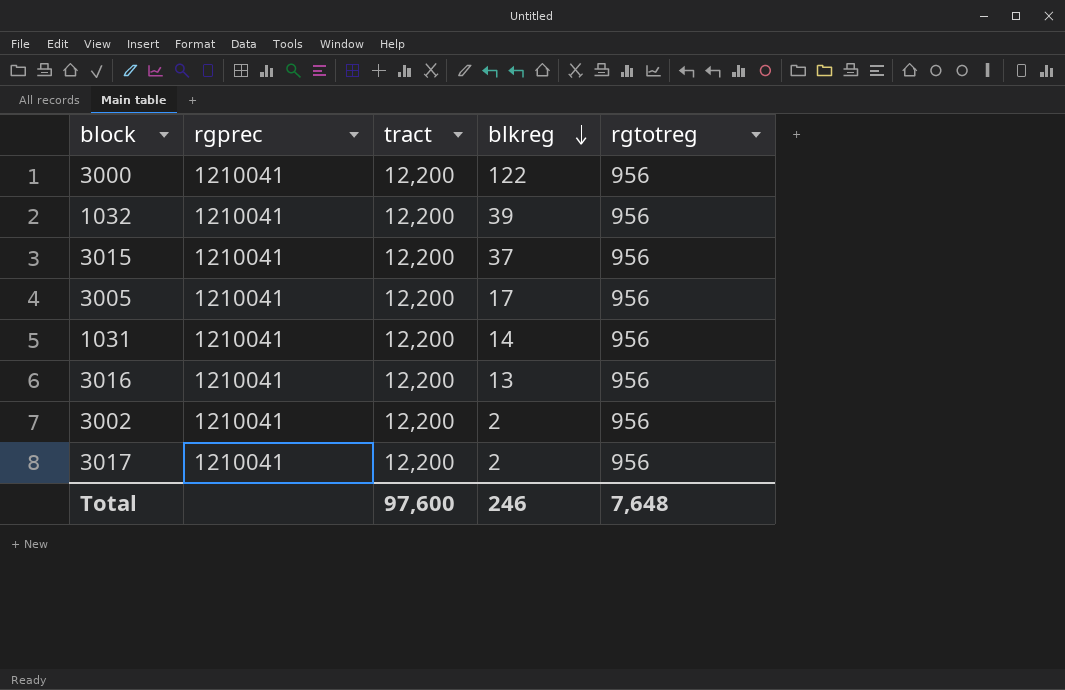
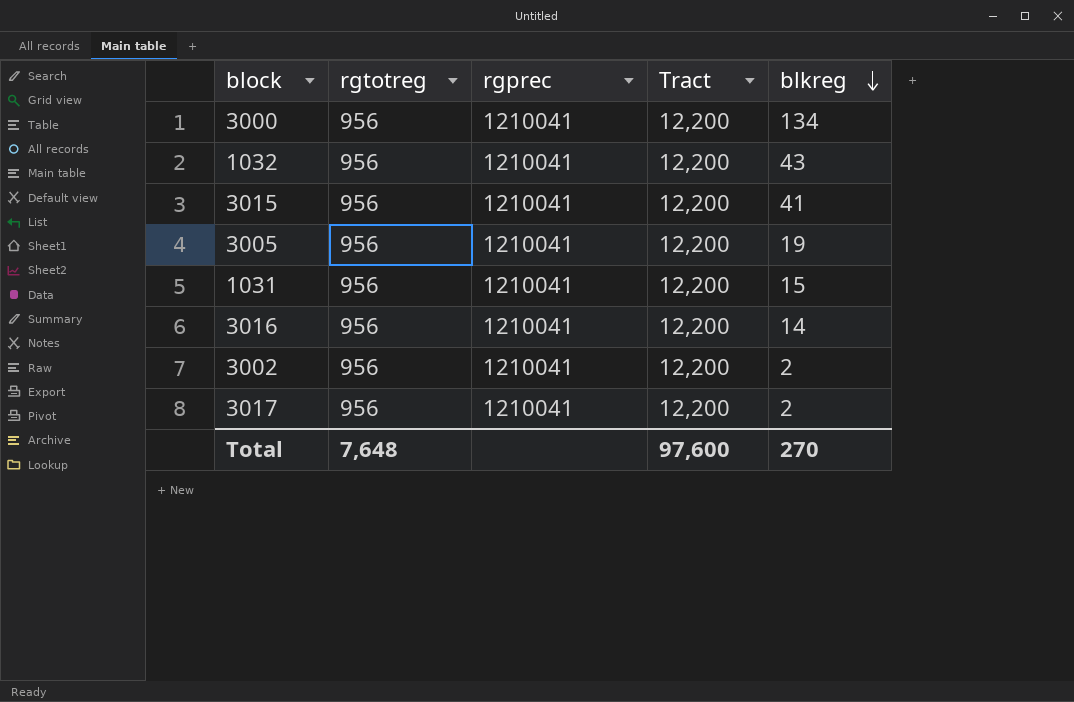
column rgtotreg | position: 5 -> 2
column name: tract -> Tract
3000 | blkreg: 122 -> 134
1032 | blkreg: 39 -> 43
3015 | blkreg: 37 -> 41
3005 | blkreg: 17 -> 19
1031 | blkreg: 14 -> 15
3016 | blkreg: 13 -> 14
Total | blkreg: 246 -> 270

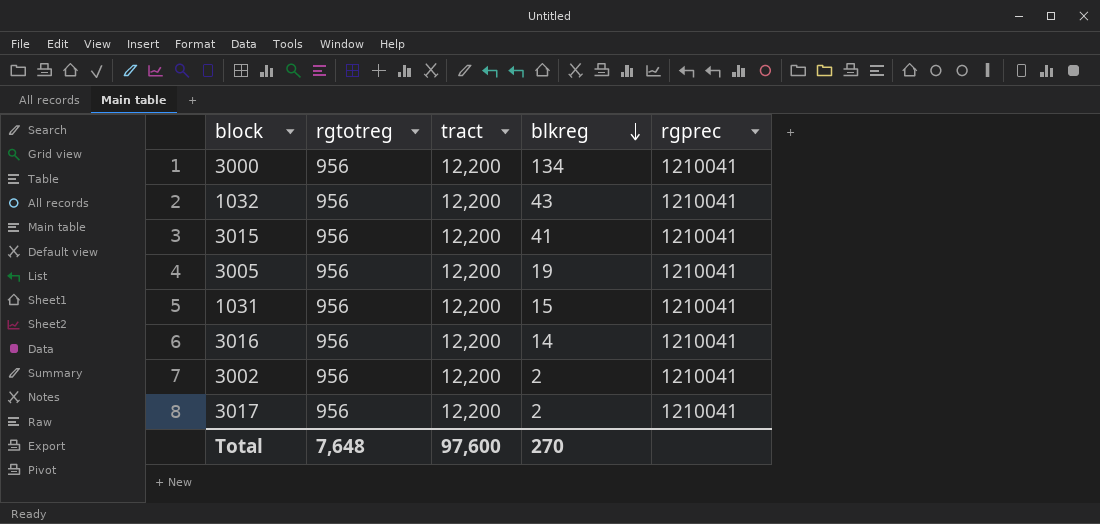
column name: Tract -> tract
column rgprec | position: 3 -> 5

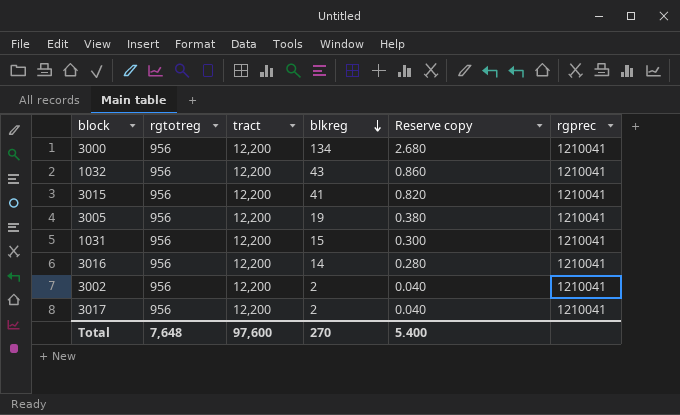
column Reserve copy | formula: none -> [blkreg] * 0.02

